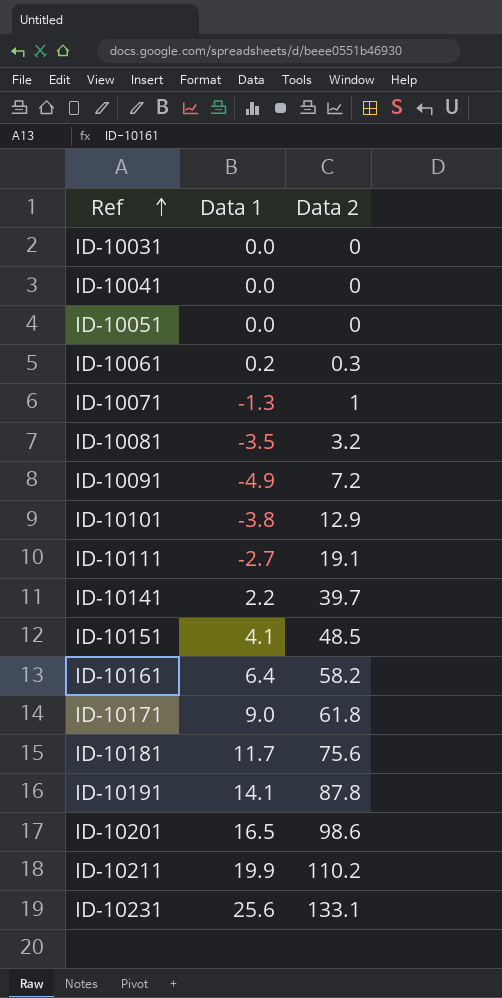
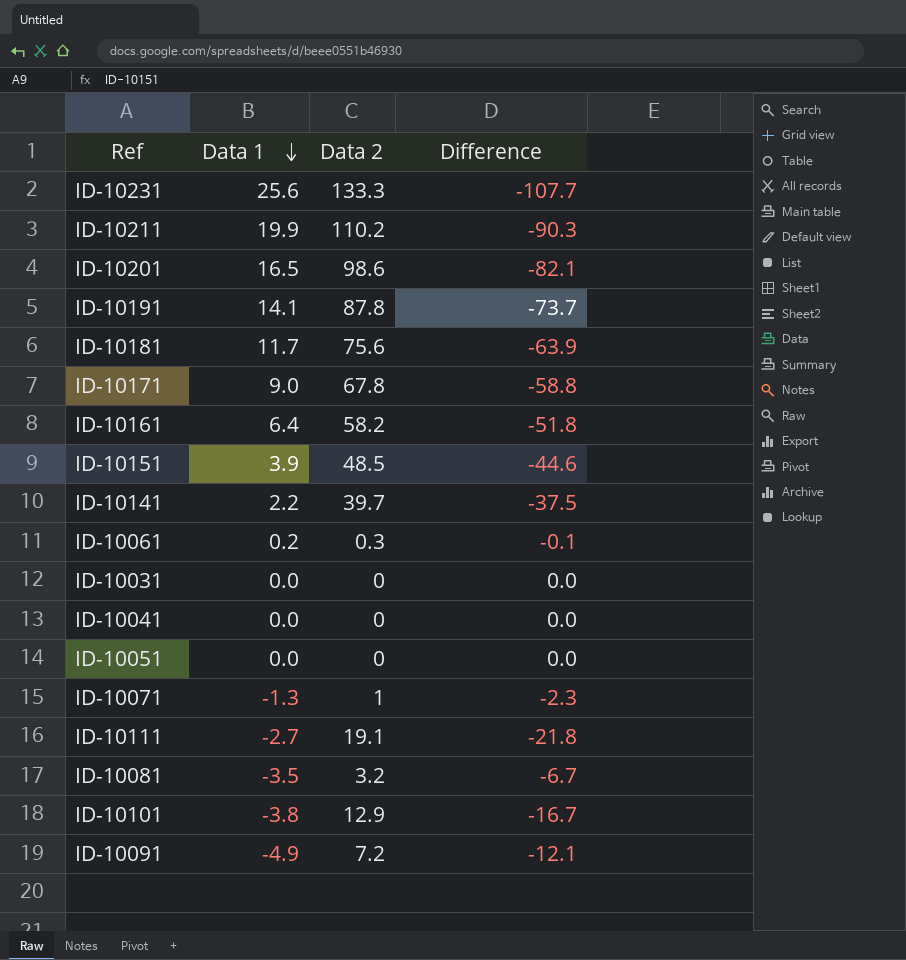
row order: Ref ascending -> Data 1 descending
column Difference | formula: none -> [Data 1] - [Data 2]
ID-10231 | Data 2: 133.1 -> 133.3
ID-10171 | Data 2: 61.8 -> 67.8
ID-10151 | Data 1: 4.1 -> 3.9

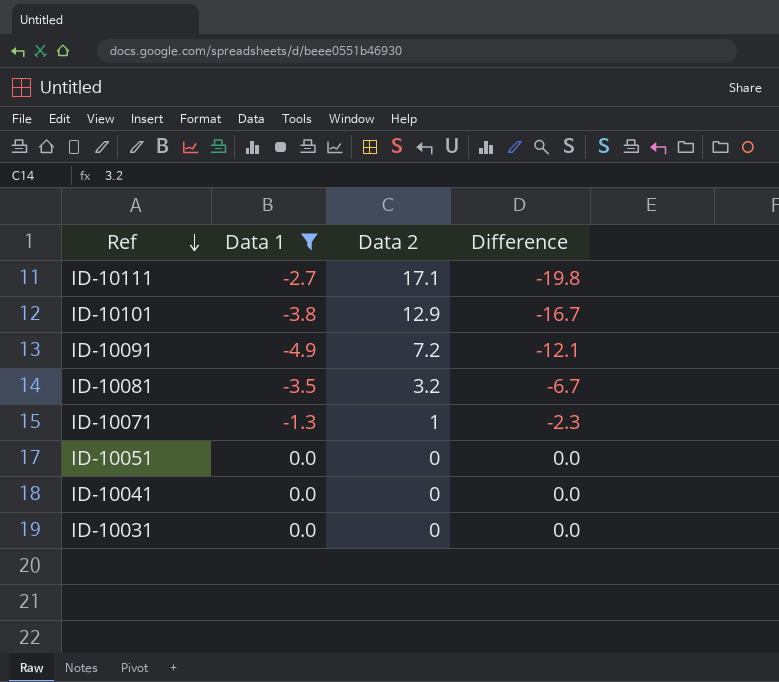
filter: none -> Data 1 <= 0.0
row order: Data 1 descending -> Ref descending
ID-10111 | Data 2: 19.1 -> 17.1
ID-10111 | Difference: -21.8 -> -19.8

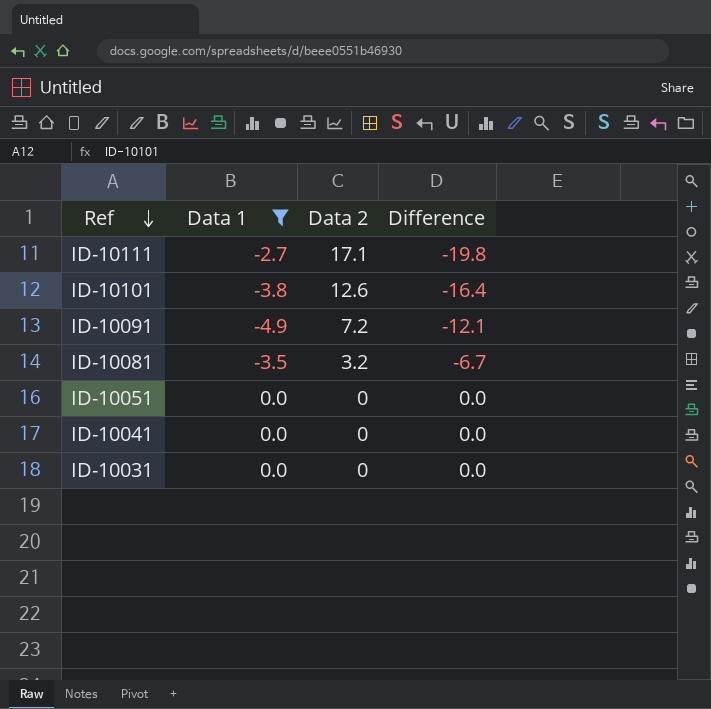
row ID-10071: -1.3 | 1 | -2.3 -> none
ID-10101 | Data 2: 12.9 -> 12.6
ID-10101 | Difference: -16.7 -> -16.4

